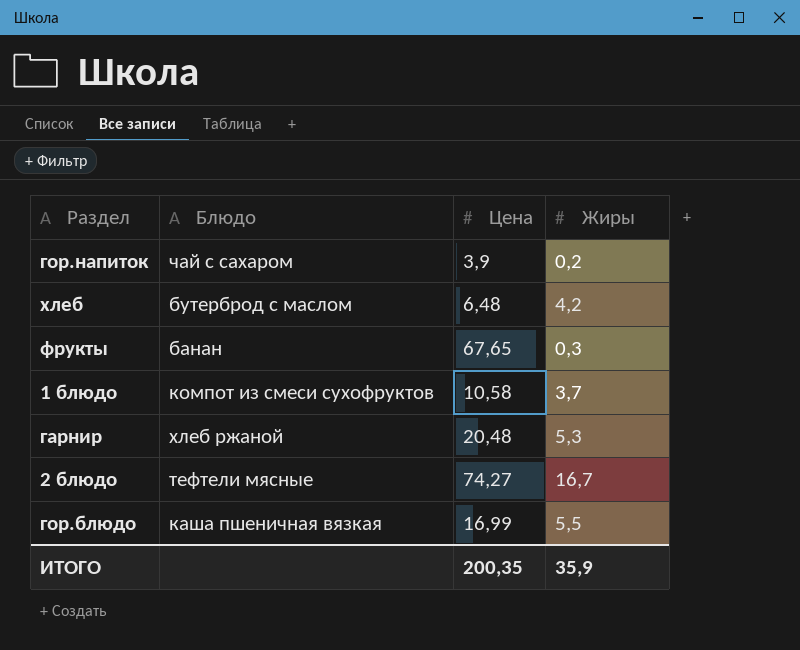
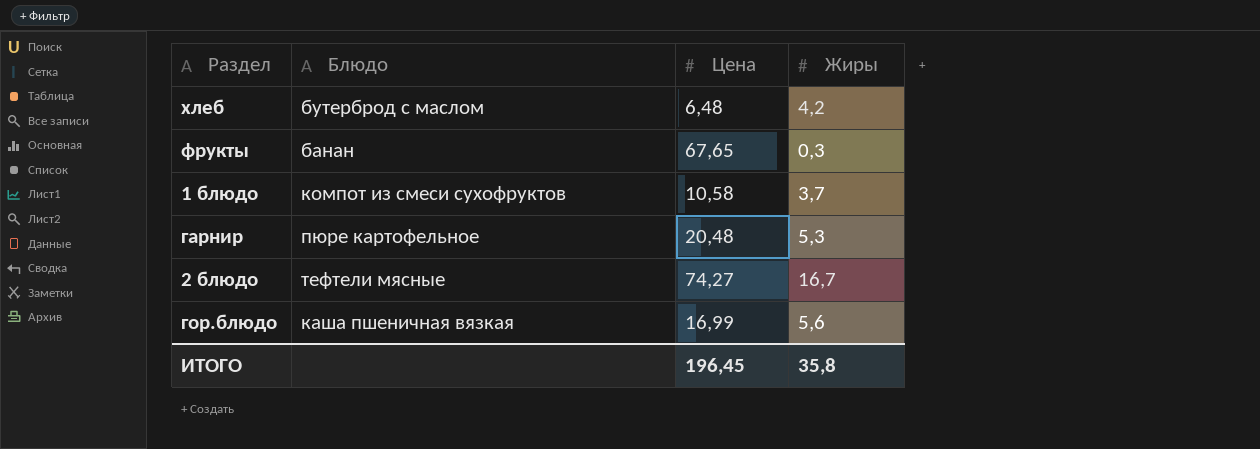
row гор.напиток: чай с сахаром | 3,9 | 0,2 -> none
гарнир | Блюдо: хлеб ржаной -> пюре картофельное
гор.блюдо | Жиры: 5,5 -> 5,6
ИТОГО | Цена: 200,35 -> 196,45
ИТОГО | Жиры: 35,9 -> 35,8

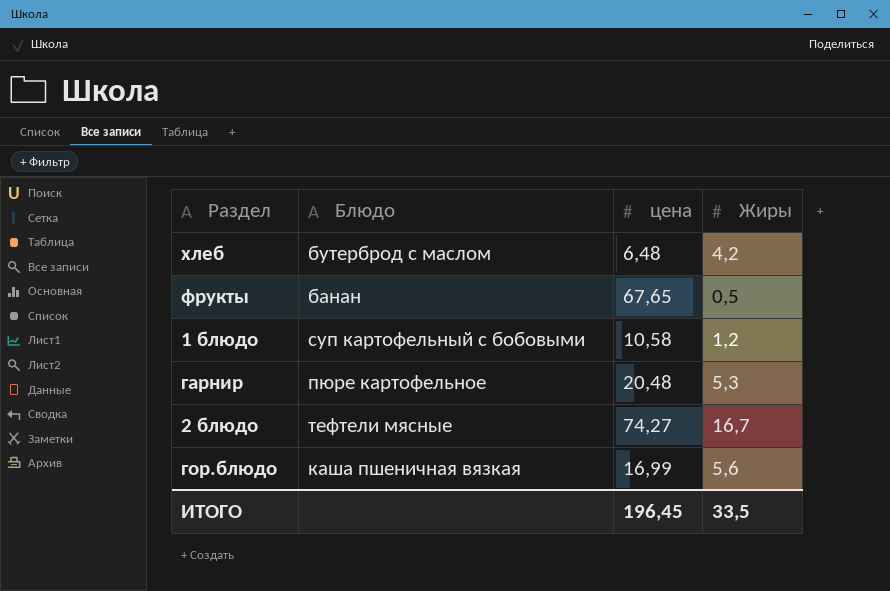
column name: Цена -> цена
фрукты | Жиры: 0,3 -> 0,5
1 блюдо | Блюдо: компот из смеси сухофруктов -> суп картофельный с бобовыми
1 блюдо | Жиры: 3,7 -> 1,2
ИТОГО | Жиры: 35,8 -> 33,5

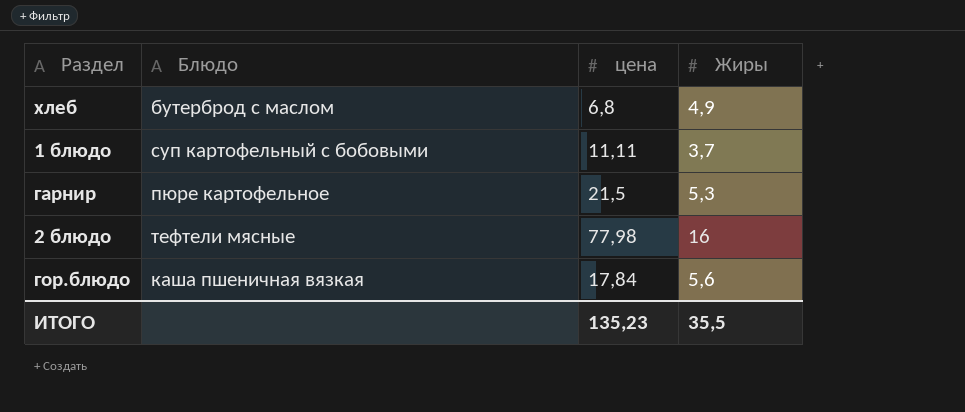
row фрукты: банан | 67,65 | 0,5 -> none
хлеб | цена: 6,48 -> 6,8
хлеб | Жиры: 4,2 -> 4,9
1 блюдо | цена: 10,58 -> 11,11
1 блюдо | Жиры: 1,2 -> 3,7
гарнир | цена: 20,48 -> 21,5
2 блюдо | цена: 74,27 -> 77,98
2 блюдо | Жиры: 16,7 -> 16
гор.блюдо | цена: 16,99 -> 17,84
ИТОГО | цена: 196,45 -> 135,23
ИТОГО | Жиры: 33,5 -> 35,5

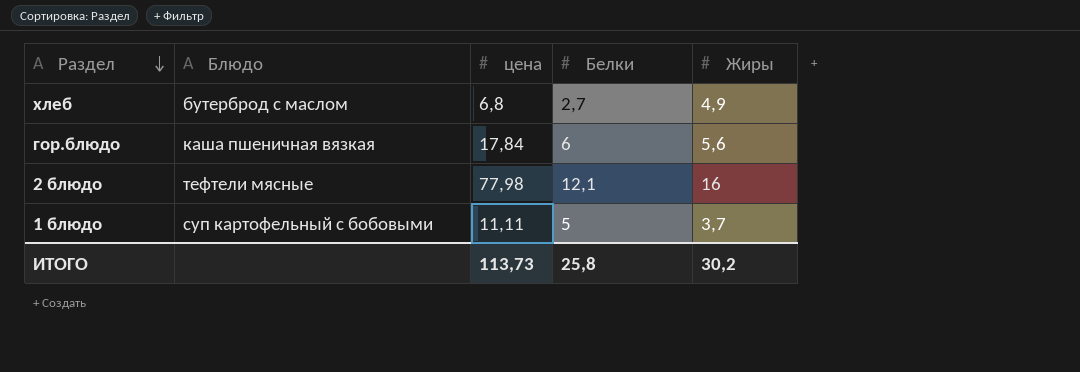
row order: none -> Раздел descending
column Белки | position: none -> 4
row гарнир: пюре картофельное | 21,5 | 5,3 -> none
ИТОГО | цена: 135,23 -> 113,73
ИТОГО | Жиры: 35,5 -> 30,2

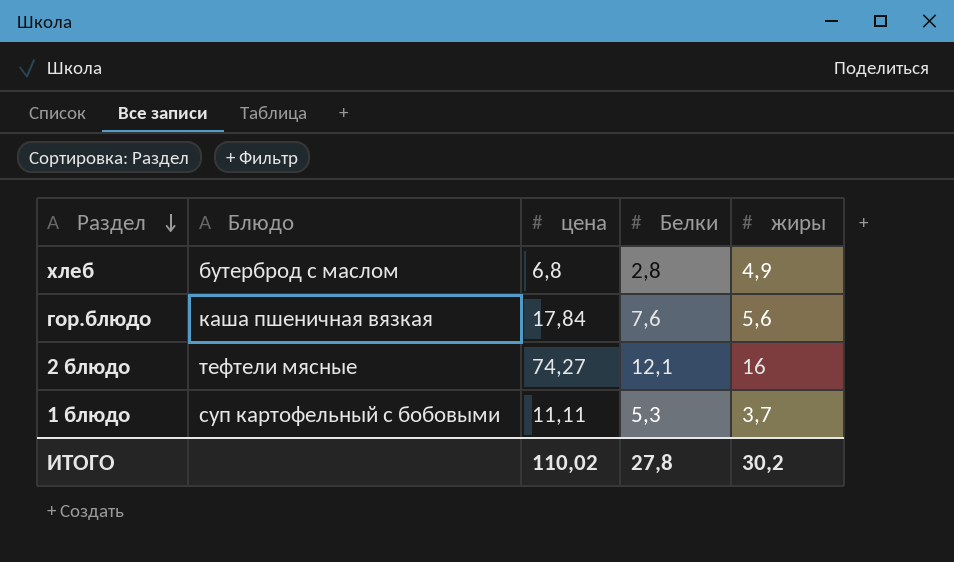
column name: Жиры -> жиры
хлеб | Белки: 2,7 -> 2,8
гор.блюдо | Белки: 6 -> 7,6
2 блюдо | цена: 77,98 -> 74,27
1 блюдо | Белки: 5 -> 5,3
ИТОГО | цена: 113,73 -> 110,02
ИТОГО | Белки: 25,8 -> 27,8

